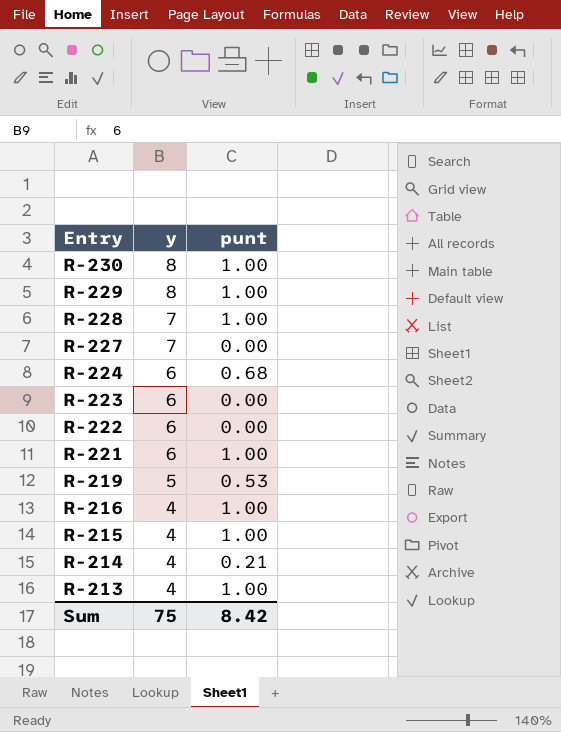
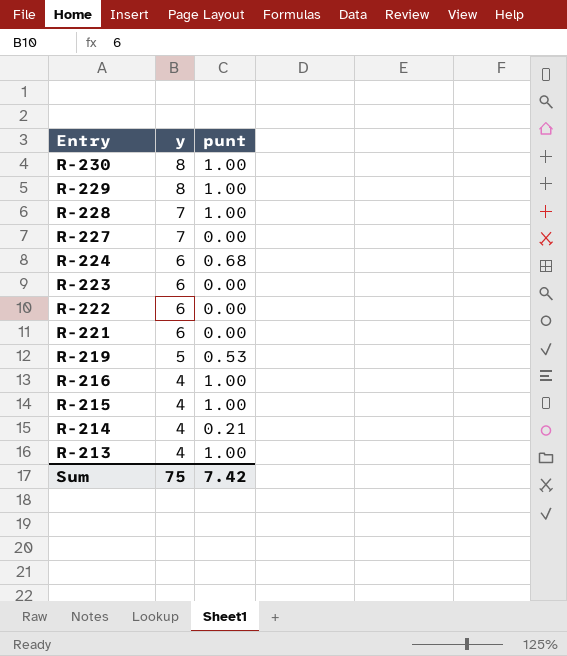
R-221 | punt: 1.00 -> 0.00
Sum | punt: 8.42 -> 7.42

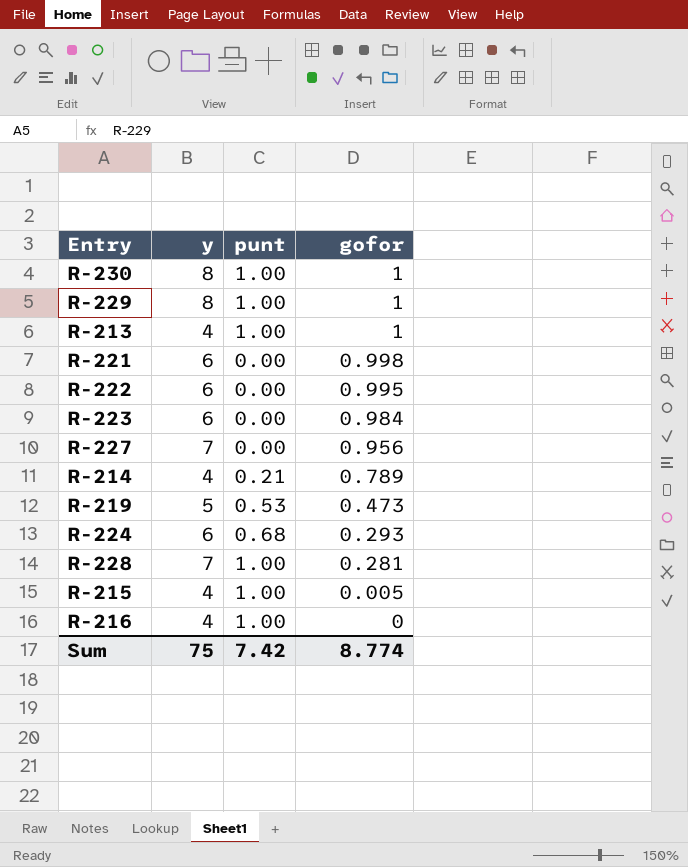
row order: Entry descending -> gofor descending
column gofor | position: none -> 4

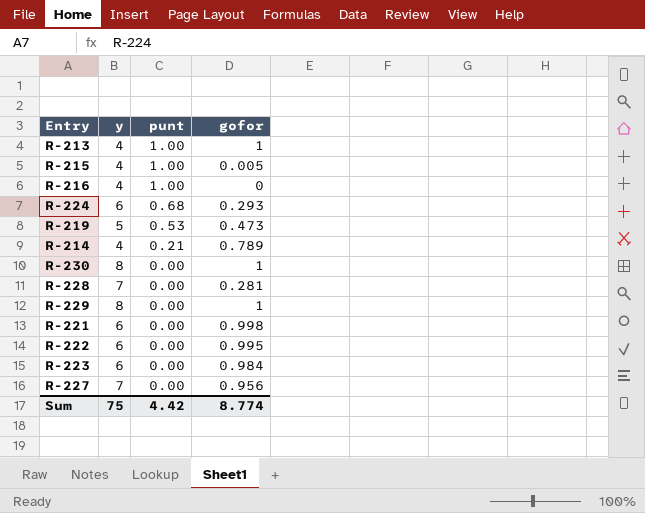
row order: gofor descending -> punt descending
R-230 | punt: 1.00 -> 0.00
R-228 | punt: 1.00 -> 0.00
R-229 | punt: 1.00 -> 0.00
Sum | punt: 7.42 -> 4.42

